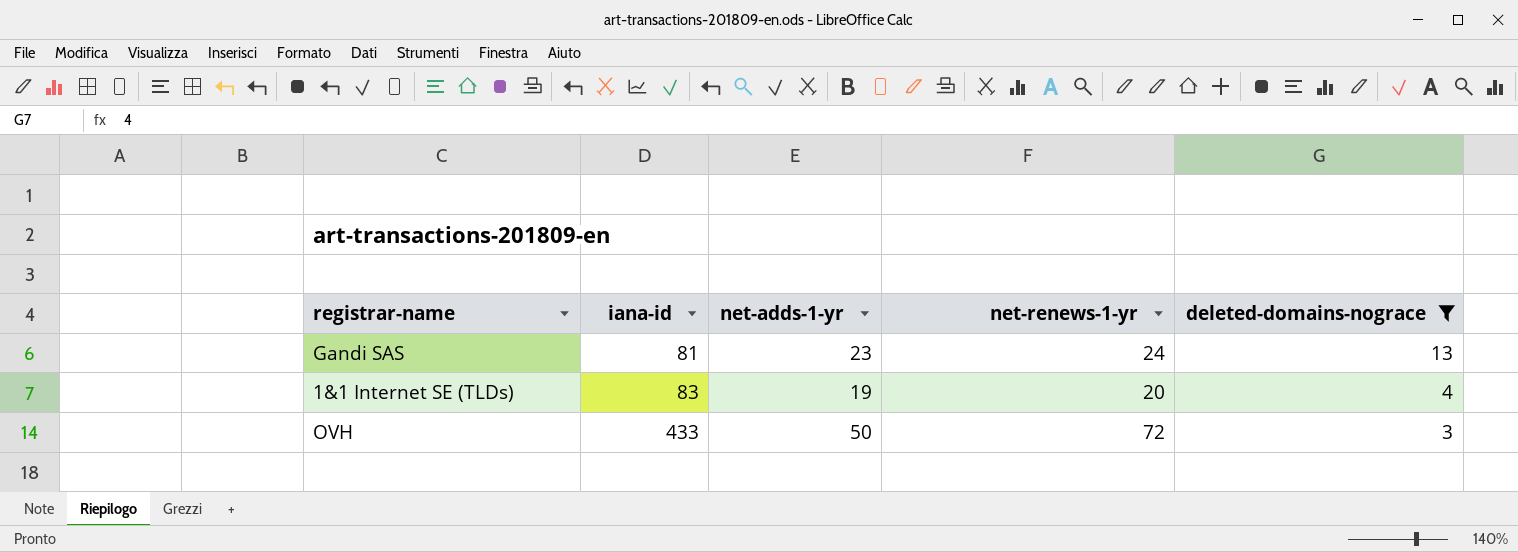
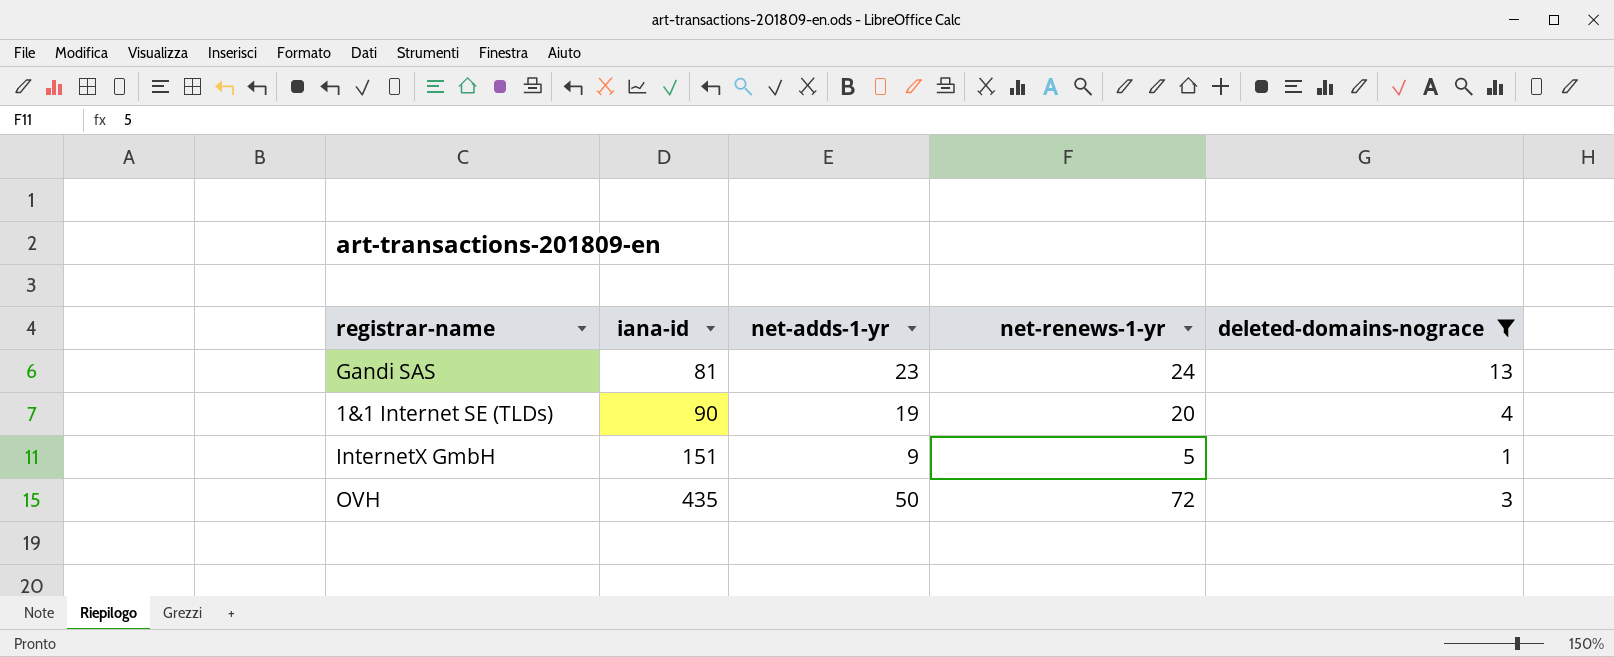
1&1 Internet SE (TLDs) | iana-id: 83 -> 90
row InternetX GmbH: none -> 151 | 9 | 5 | 1
OVH | iana-id: 433 -> 435

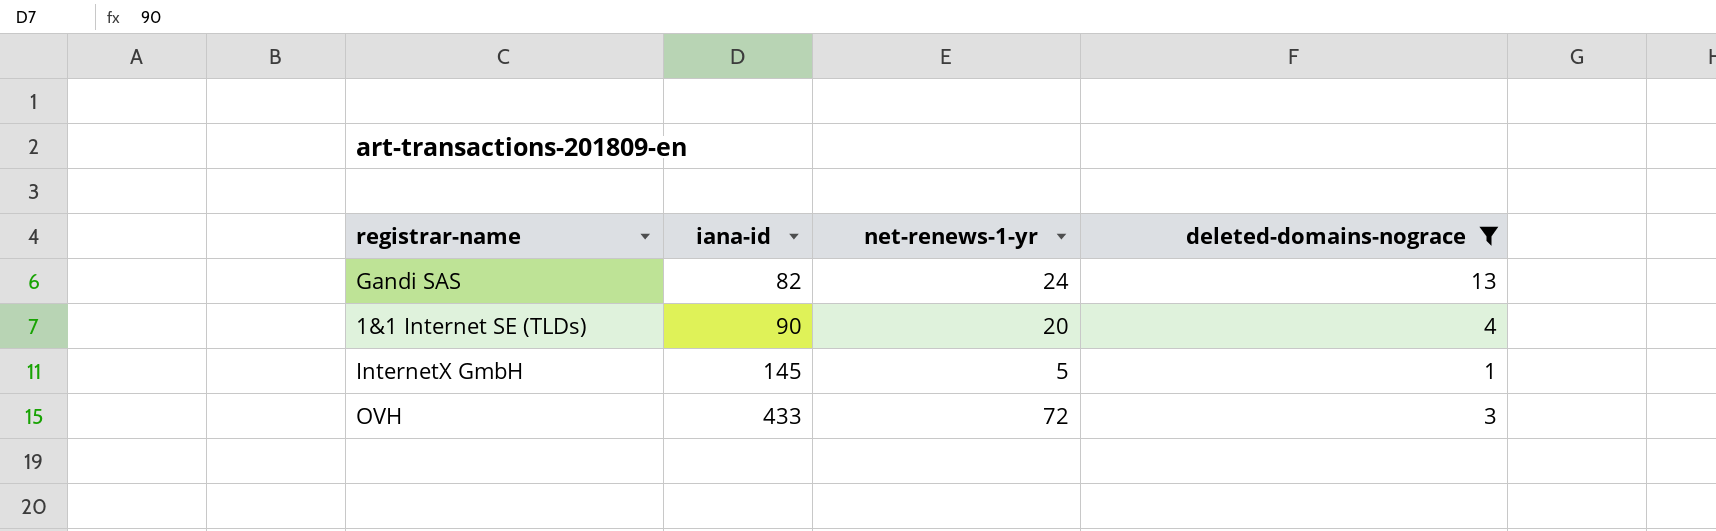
column net-adds-1-yr | position: 3 -> none
Gandi SAS | iana-id: 81 -> 82
InternetX GmbH | iana-id: 151 -> 145
OVH | iana-id: 435 -> 433

